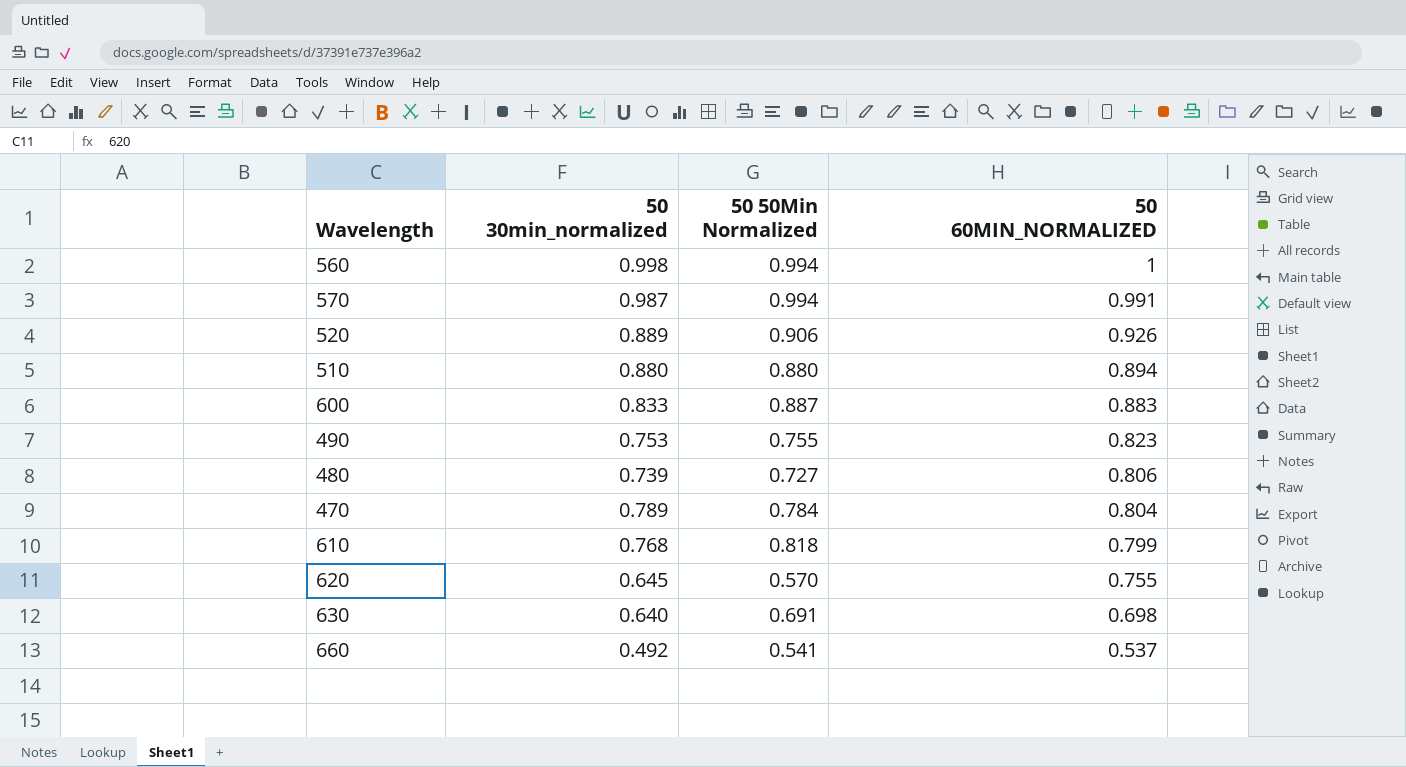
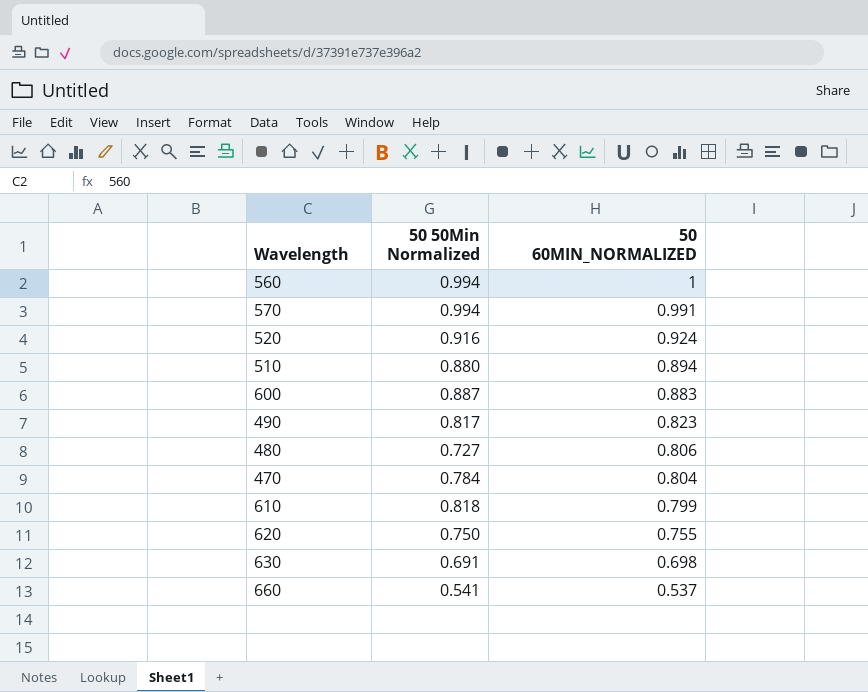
column 50 30min_normalized | position: 2 -> none
520 | 50 50Min Normalized: 0.906 -> 0.916
520 | 50 60MIN_NORMALIZED: 0.926 -> 0.924
490 | 50 50Min Normalized: 0.755 -> 0.817
620 | 50 50Min Normalized: 0.570 -> 0.750

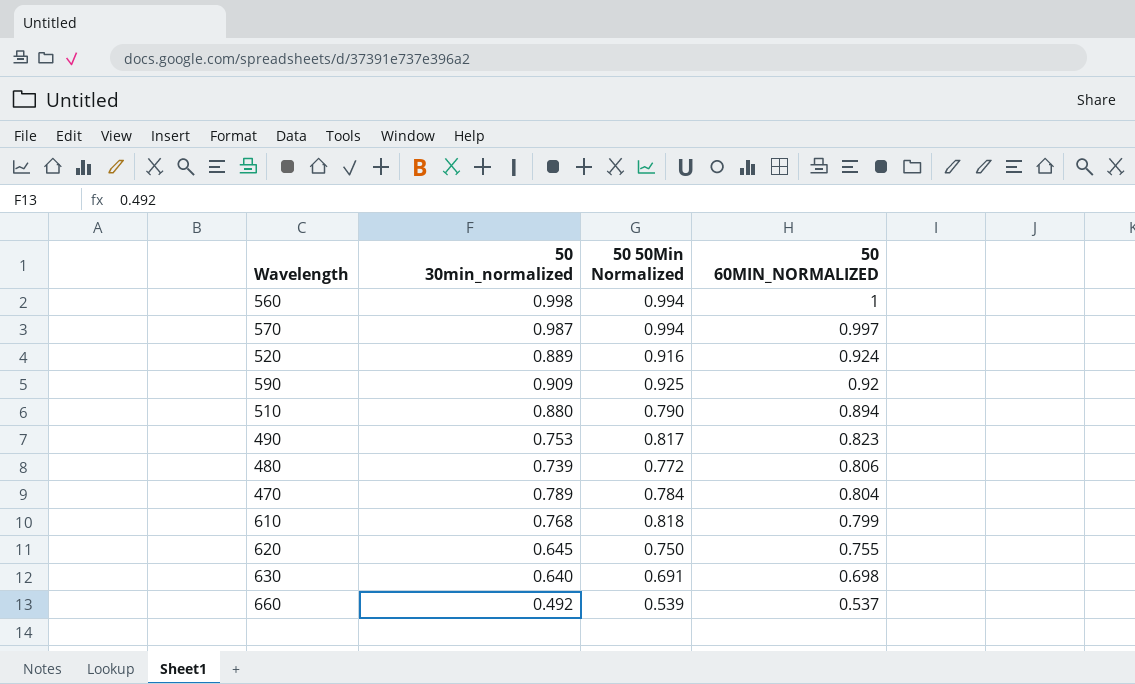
column 50 30min_normalized | position: none -> 2
row 600: 0.887 | 0.883 -> none
570 | 50 60MIN_NORMALIZED: 0.991 -> 0.997
row 590: none -> 0.909 | 0.925 | 0.92
510 | 50 50Min Normalized: 0.880 -> 0.790
480 | 50 50Min Normalized: 0.727 -> 0.772
660 | 50 50Min Normalized: 0.541 -> 0.539

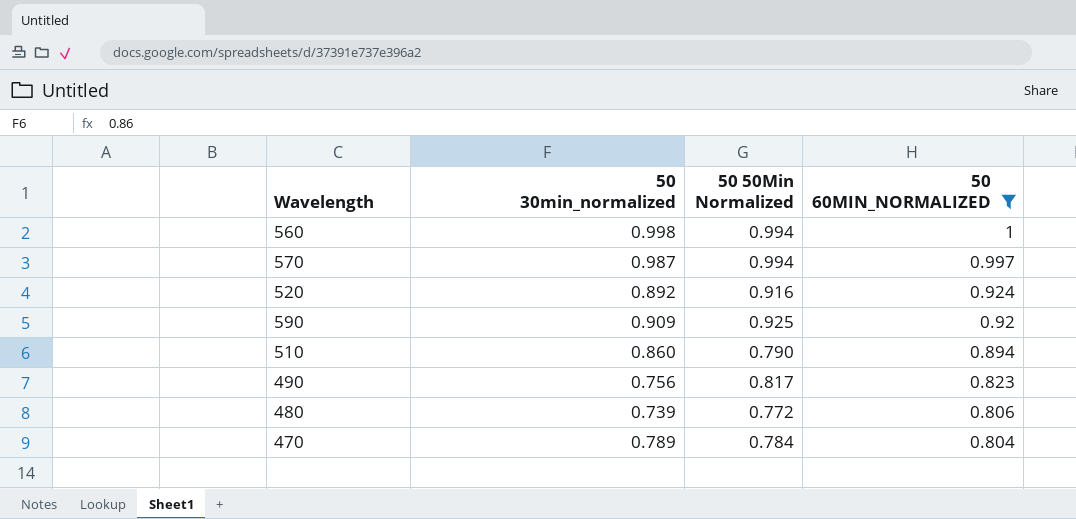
filter: none -> 50 60MIN_NORMALIZED >= 0.804
520 | 50 30min_normalized: 0.889 -> 0.892
510 | 50 30min_normalized: 0.880 -> 0.860
490 | 50 30min_normalized: 0.753 -> 0.756

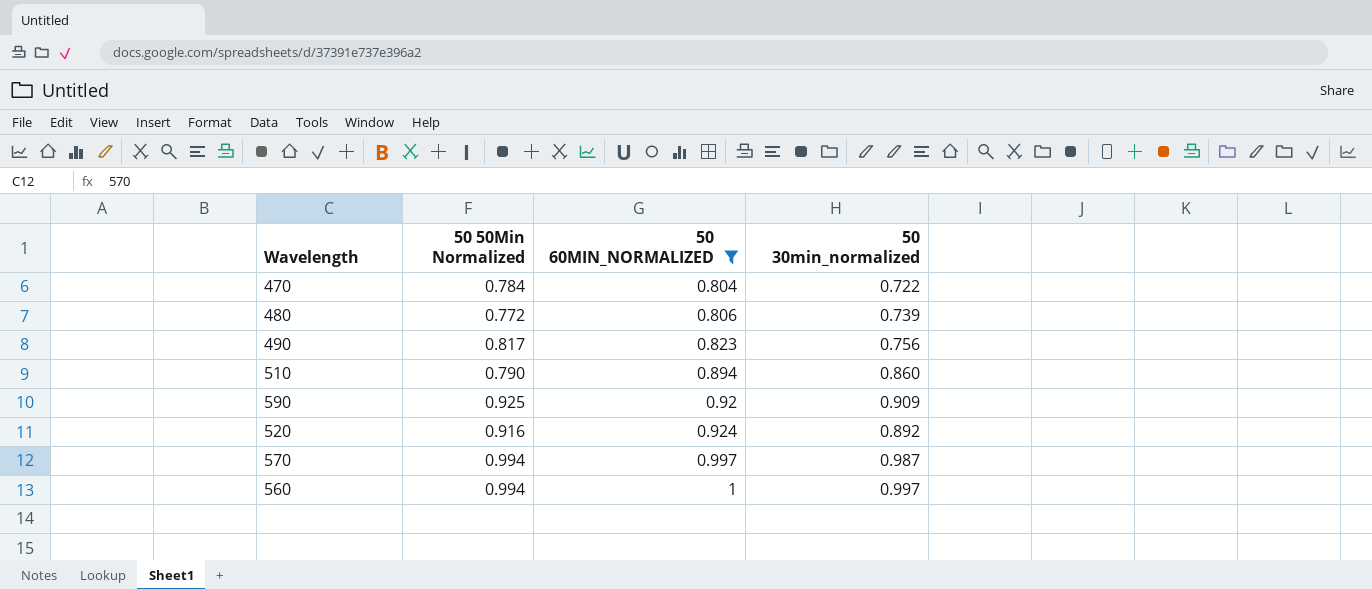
row order: 50 60MIN_NORMALIZED descending -> 50 60MIN_NORMALIZED ascending
column 50 30min_normalized | position: 2 -> 4
470 | 50 30min_normalized: 0.789 -> 0.722
560 | 50 30min_normalized: 0.998 -> 0.997

